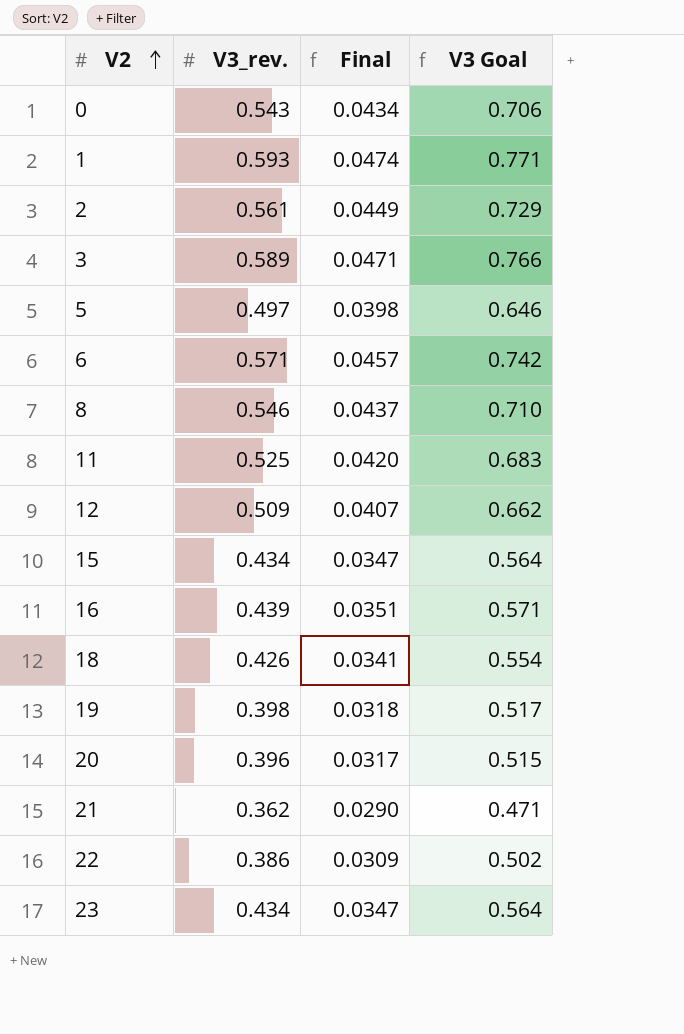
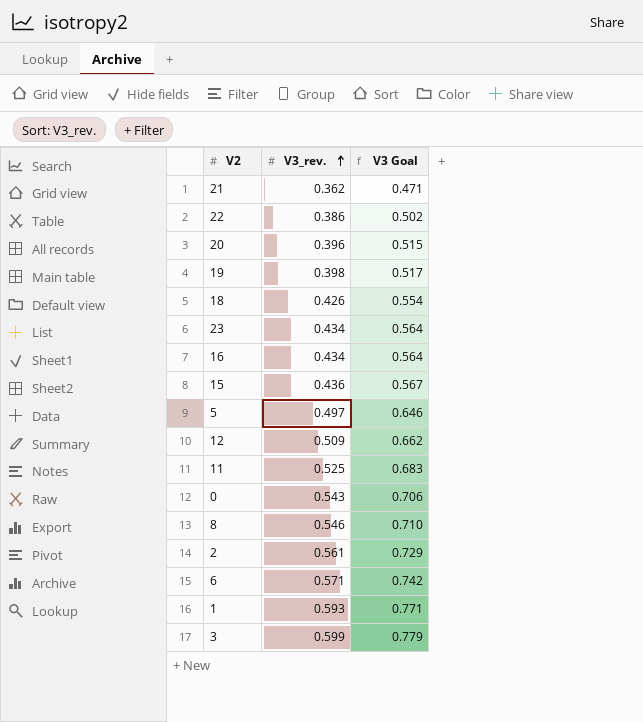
row order: V2 ascending -> V3_rev. ascending
column Final | formula: [V3_rev.] * 0.08 -> none
16 | V3_rev.: 0.439 -> 0.434
16 | V3 Goal: 0.571 -> 0.564
15 | V3_rev.: 0.434 -> 0.436
15 | V3 Goal: 0.564 -> 0.567
3 | V3_rev.: 0.589 -> 0.599
3 | V3 Goal: 0.766 -> 0.779

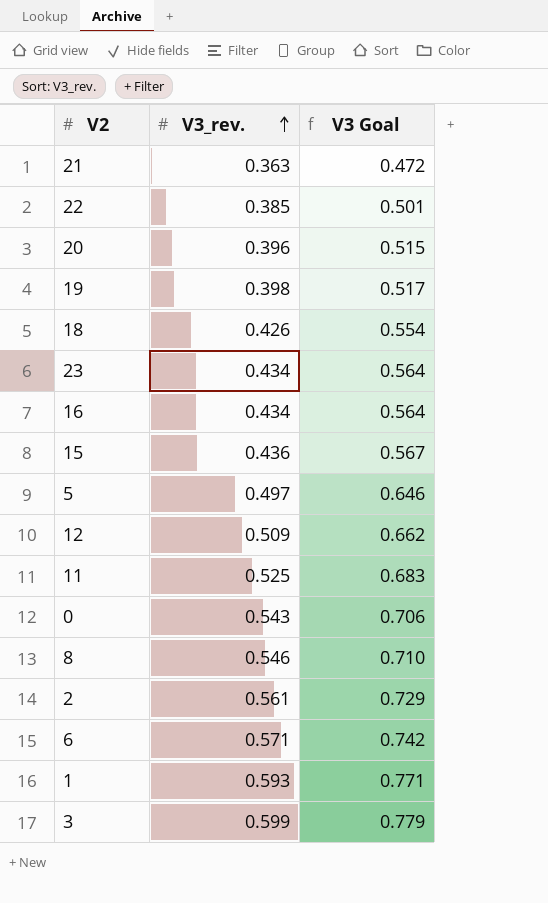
21 | V3_rev.: 0.362 -> 0.363
21 | V3 Goal: 0.471 -> 0.472
22 | V3_rev.: 0.386 -> 0.385
22 | V3 Goal: 0.502 -> 0.501

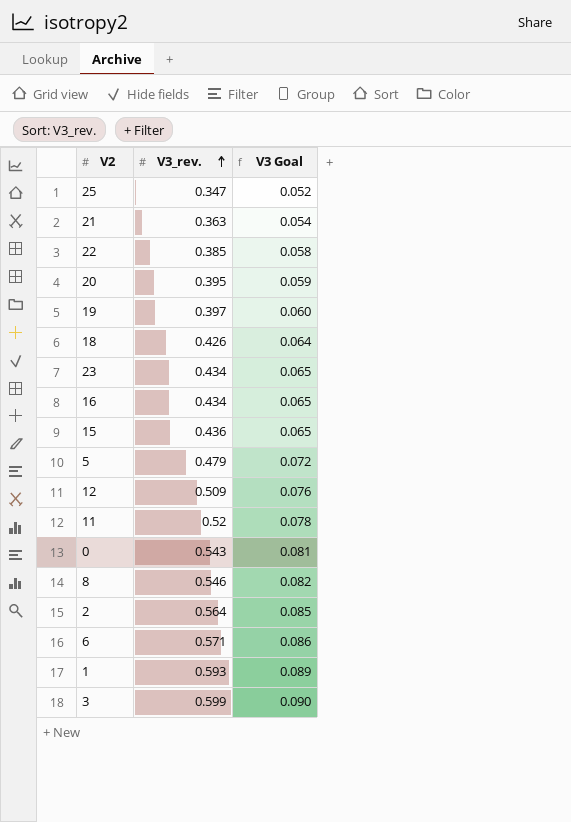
column V3 Goal | formula: [V3_rev.] * 1.3 -> [V3_rev.] * 0.15
row 25: none -> 0.347 | 0.052
20 | V3_rev.: 0.396 -> 0.395
19 | V3_rev.: 0.398 -> 0.397
5 | V3_rev.: 0.497 -> 0.479
11 | V3_rev.: 0.525 -> 0.52
2 | V3_rev.: 0.561 -> 0.564

